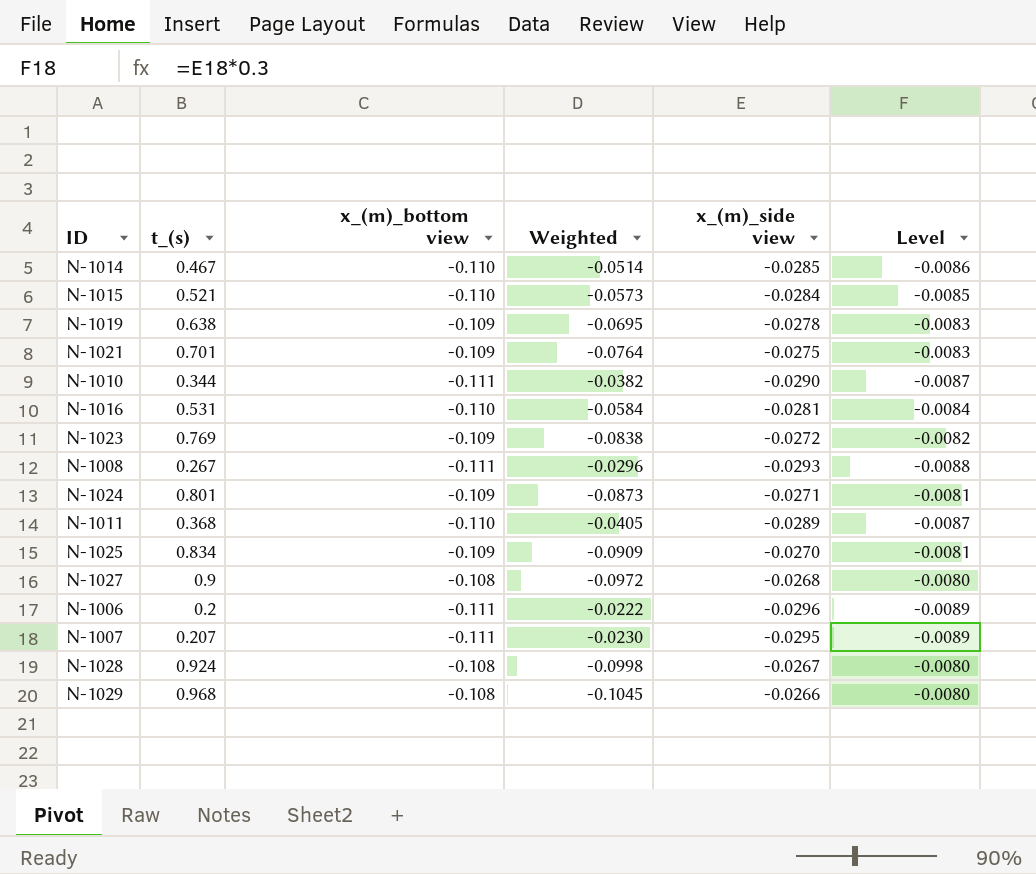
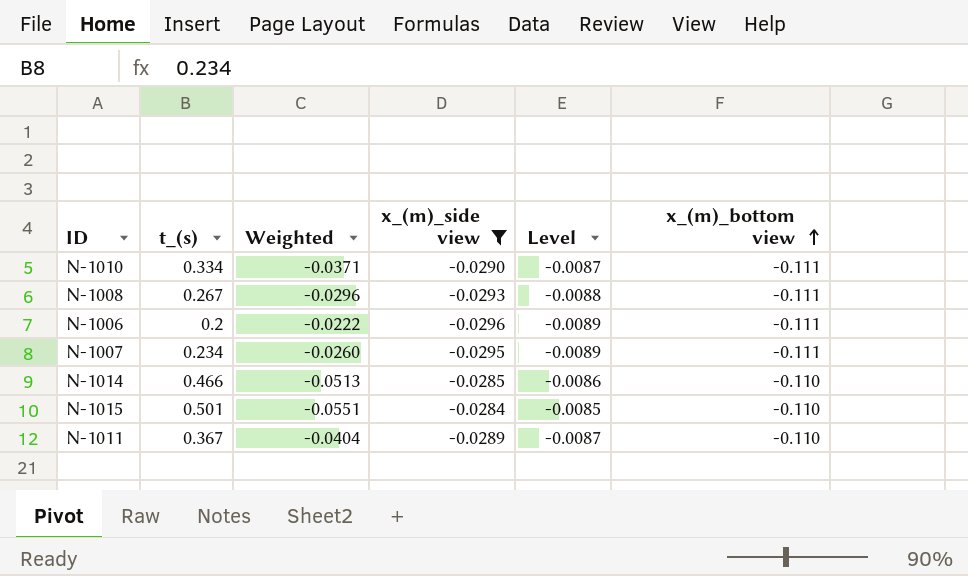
filter: none -> x_(m)_side view <= -0.0284
row order: none -> x_(m)_bottom view ascending
column x_(m)_bottom view | position: 3 -> 6
N-1010 | t_(s): 0.344 -> 0.334
N-1010 | Weighted: -0.0382 -> -0.0371
N-1007 | t_(s): 0.207 -> 0.234
N-1007 | Weighted: -0.0230 -> -0.0260
N-1014 | t_(s): 0.467 -> 0.466
N-1014 | Weighted: -0.0514 -> -0.0513
N-1015 | t_(s): 0.521 -> 0.501
N-1015 | Weighted: -0.0573 -> -0.0551
N-1011 | t_(s): 0.368 -> 0.367
N-1011 | Weighted: -0.0405 -> -0.0404

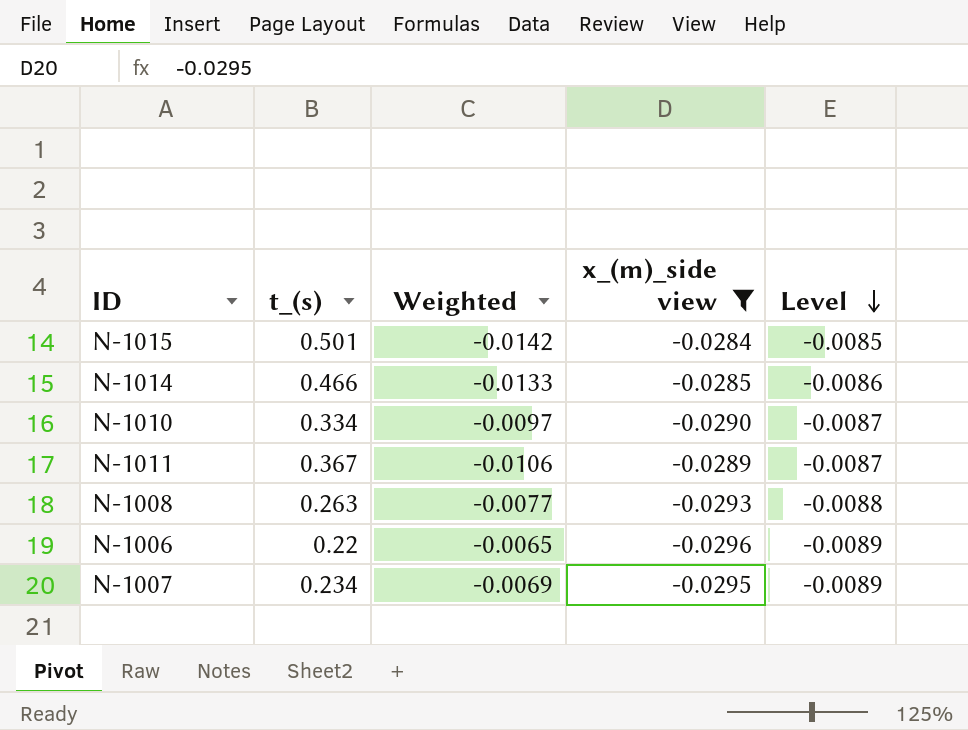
row order: x_(m)_bottom view ascending -> Level descending
column x_(m)_bottom view | position: 6 -> none
column Weighted | formula: [t_(s)] * [x_(m)_bottom view] -> [t_(s)] * [x_(m)_side view]
N-1008 | t_(s): 0.267 -> 0.263
N-1006 | t_(s): 0.2 -> 0.22

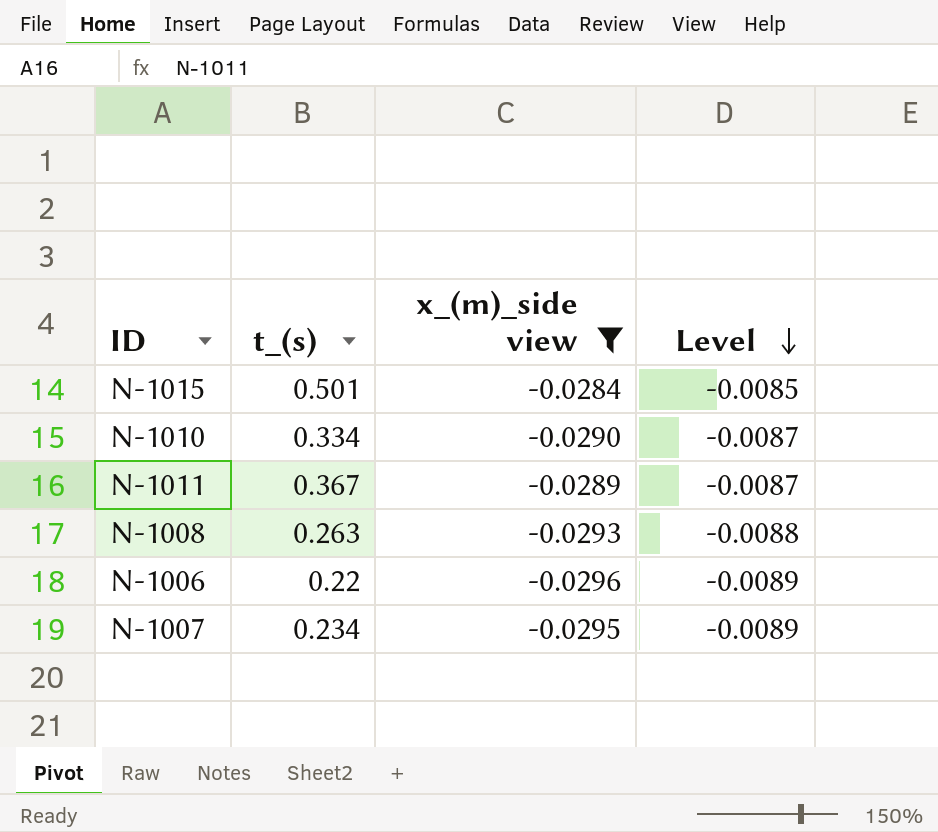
column Weighted | formula: [t_(s)] * [x_(m)_side view] -> none
row N-1014: 0.466 | -0.0133 | -0.0285 | -0.0086 -> none

